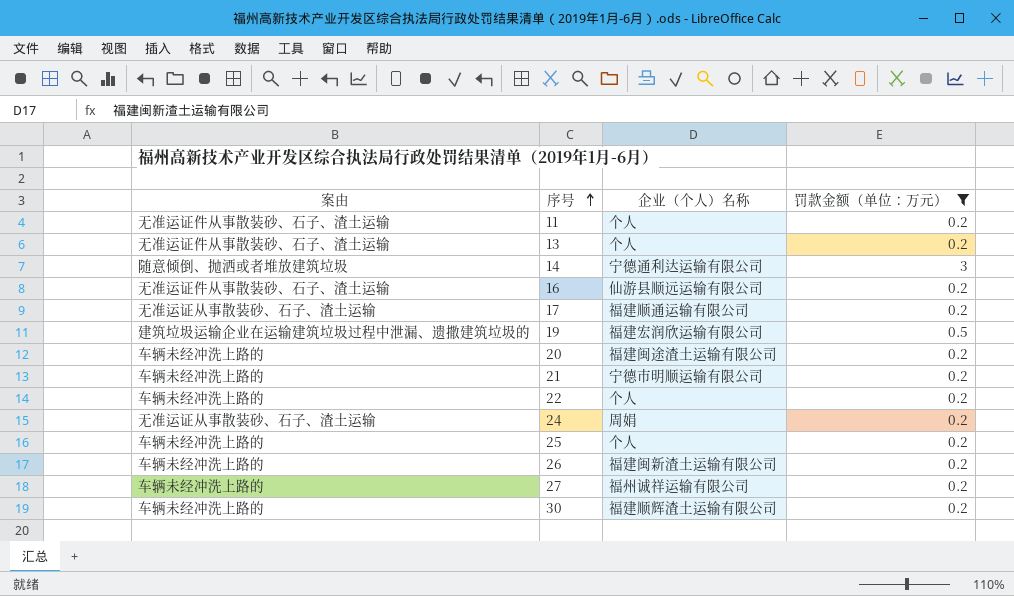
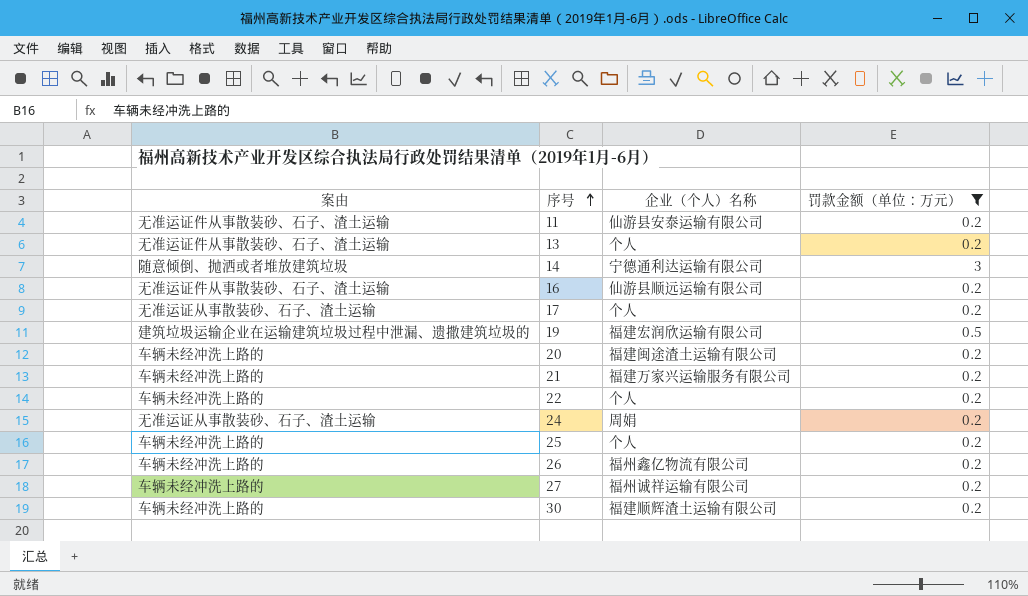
11 | 企业（个人）名称: 个人 -> 仙游县安泰运输有限公司
17 | 企业（个人）名称: 福建顺通运输有限公司 -> 个人
21 | 企业（个人）名称: 宁德市明顺运输有限公司 -> 福建万家兴运输服务有限公司
26 | 企业（个人）名称: 福建闽新渣土运输有限公司 -> 福州鑫亿物流有限公司

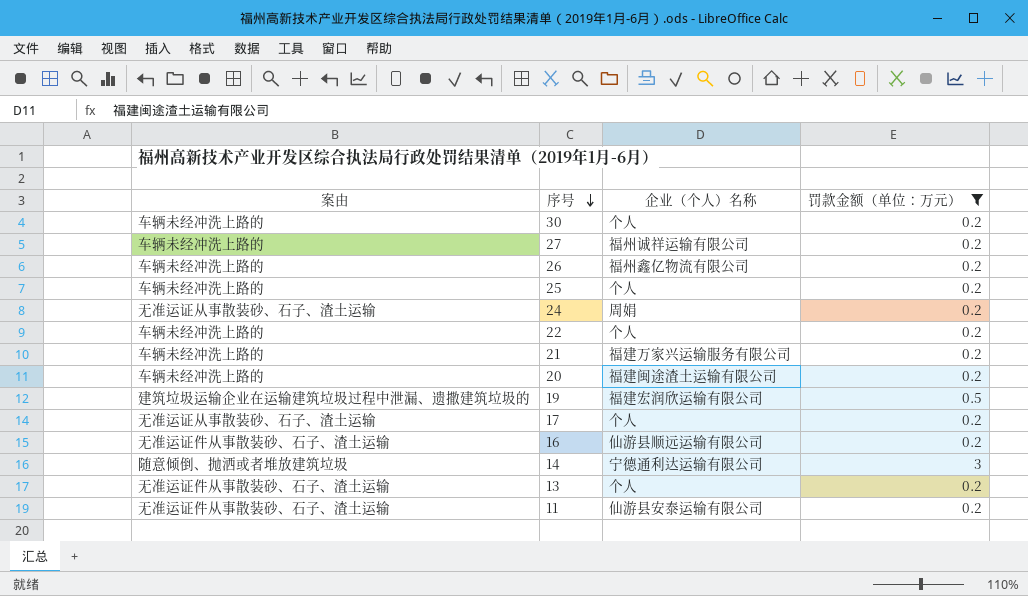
row order: 序号 ascending -> 序号 descending
30 | 企业（个人）名称: 福建顺辉渣土运输有限公司 -> 个人

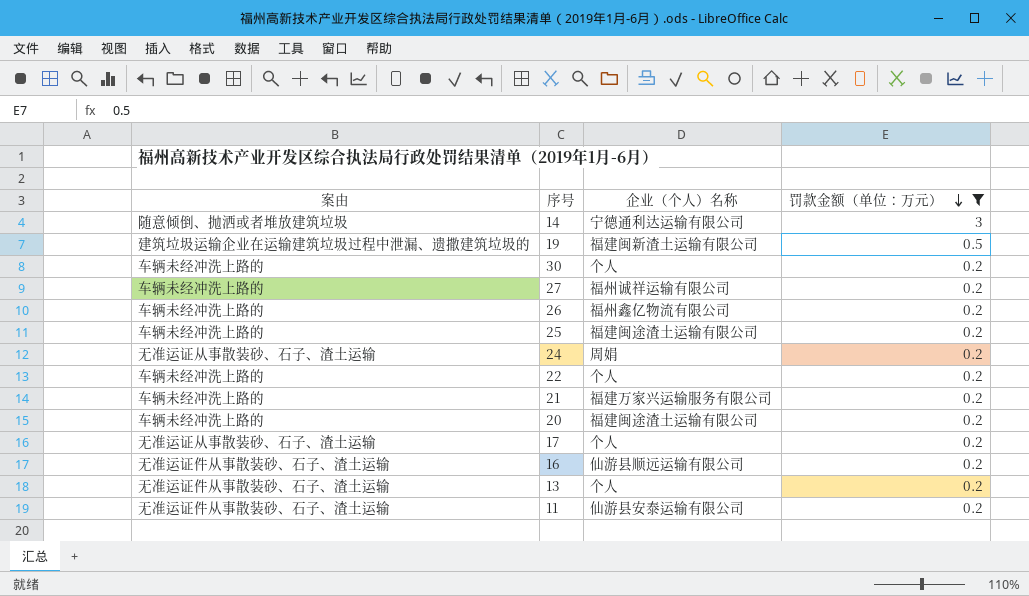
row order: 序号 descending -> 罚款金额（单位：万元） descending
19 | 企业（个人）名称: 福建宏润欣运输有限公司 -> 福建闽新渣土运输有限公司
25 | 企业（个人）名称: 个人 -> 福建闽途渣土运输有限公司

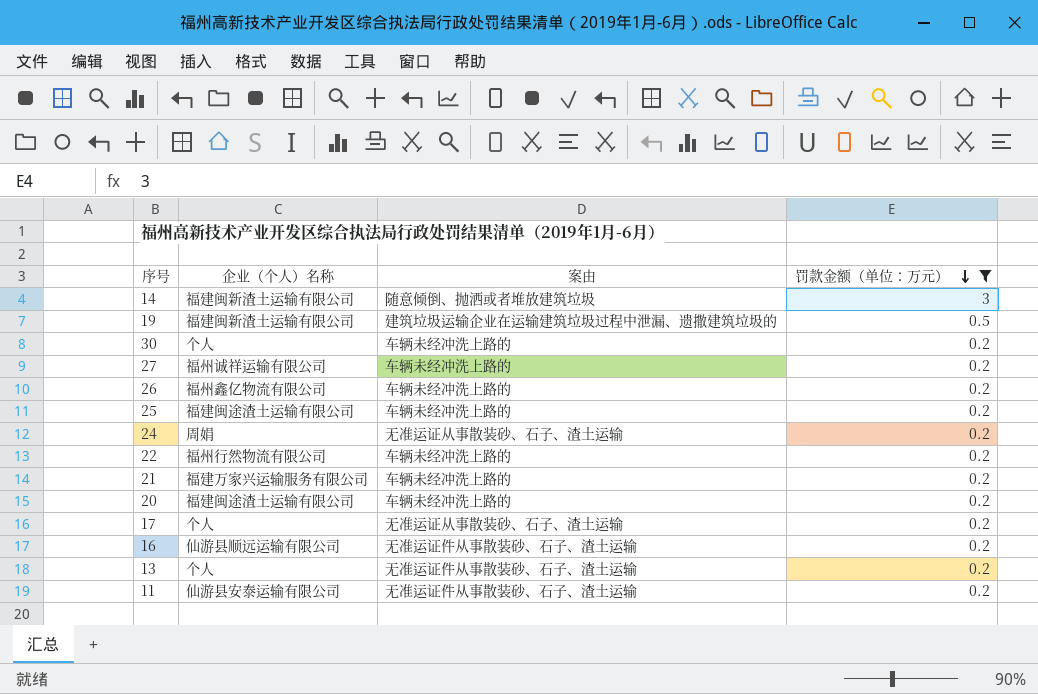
column 案由 | position: 1 -> 3
14 | 企业（个人）名称: 宁德通利达运输有限公司 -> 福建闽新渣土运输有限公司
22 | 企业（个人）名称: 个人 -> 福州行然物流有限公司

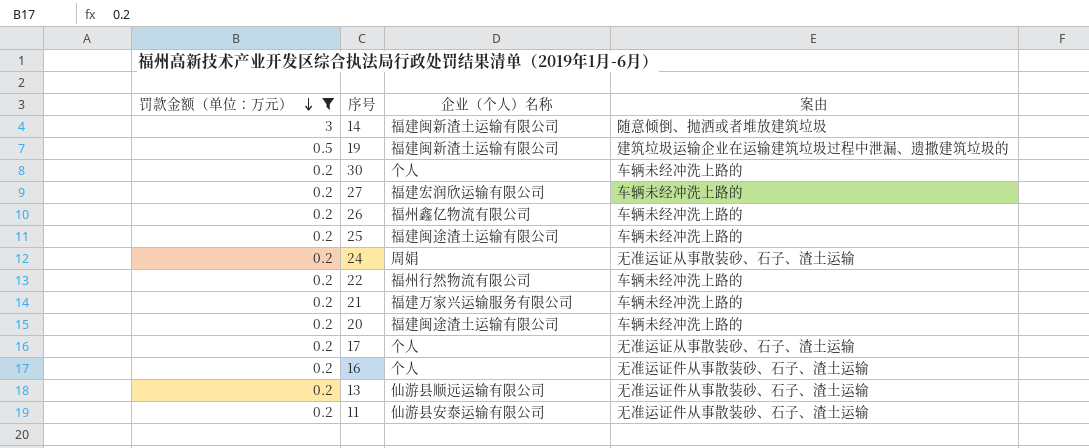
column 罚款金额（单位：万元） | position: 4 -> 1
27 | 企业（个人）名称: 福州诚祥运输有限公司 -> 福建宏润欣运输有限公司
16 | 企业（个人）名称: 仙游县顺远运输有限公司 -> 个人
13 | 企业（个人）名称: 个人 -> 仙游县顺远运输有限公司

